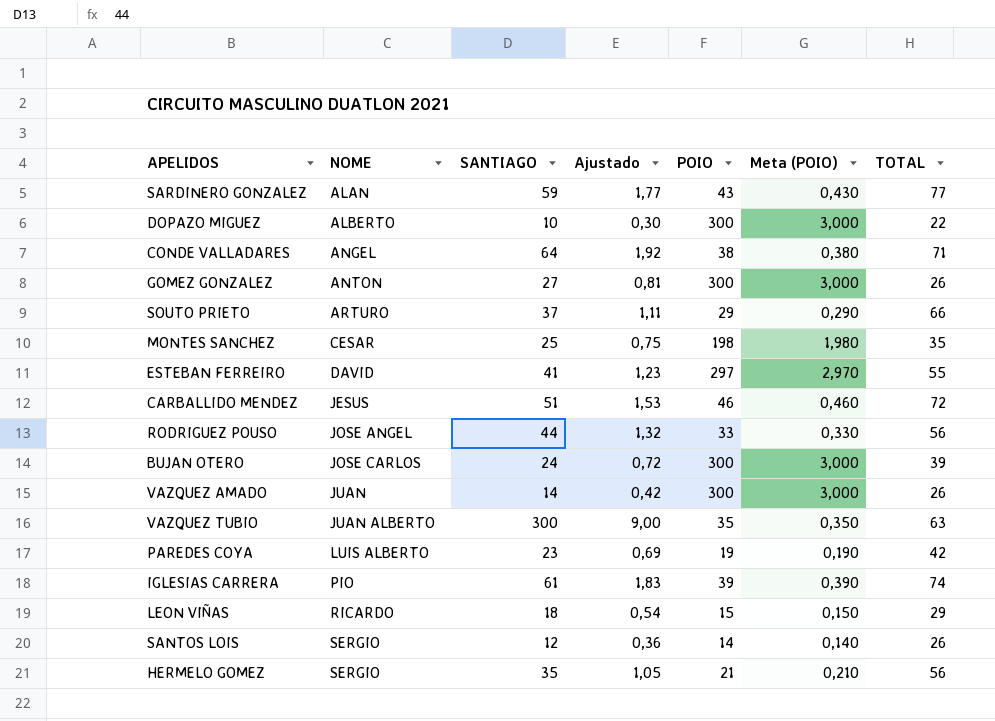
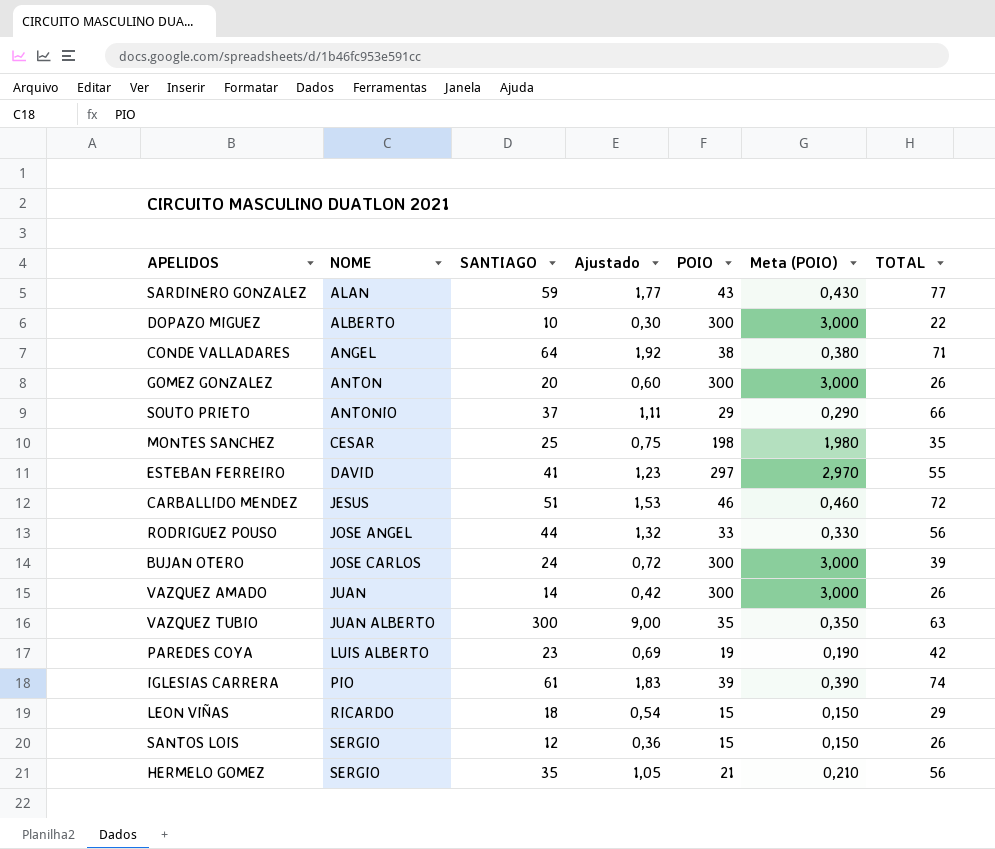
GOMEZ GONZALEZ | SANTIAGO: 27 -> 20
GOMEZ GONZALEZ | Ajustado: 0,81 -> 0,60
SOUTO PRIETO | NOME: ARTURO -> ANTONIO
SANTOS LOIS | POIO: 14 -> 15
SANTOS LOIS | Meta (POIO): 0,140 -> 0,150

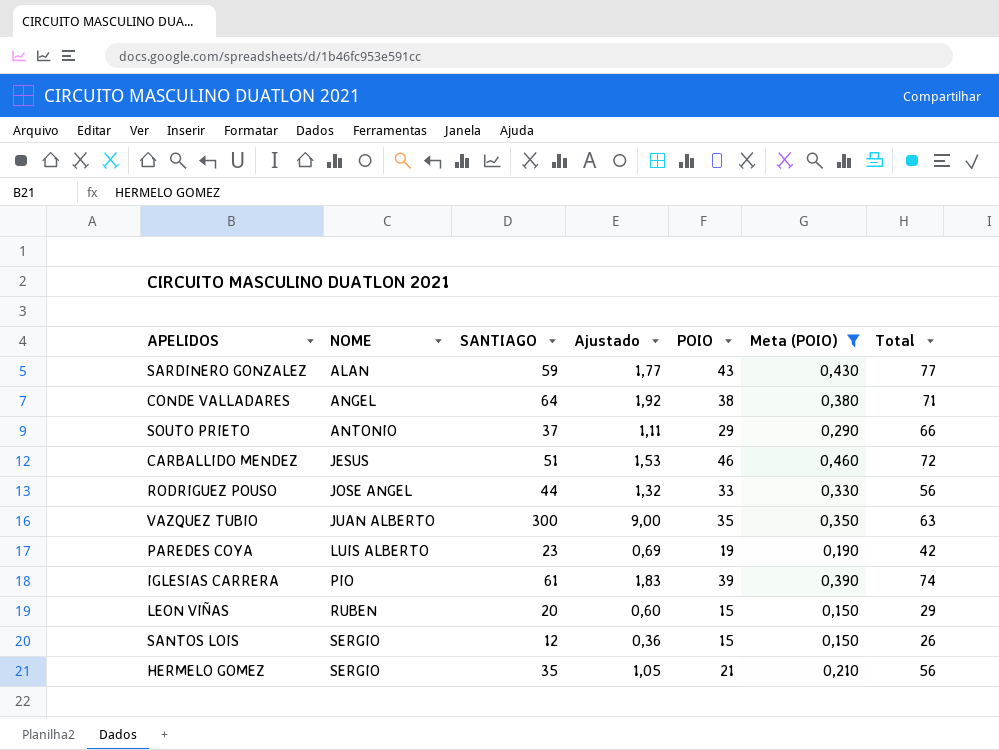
filter: none -> Meta (POIO) <= 0,460
column name: TOTAL -> Total
LEON VIÑAS | NOME: RICARDO -> RUBEN
LEON VIÑAS | SANTIAGO: 18 -> 20
LEON VIÑAS | Ajustado: 0,54 -> 0,60

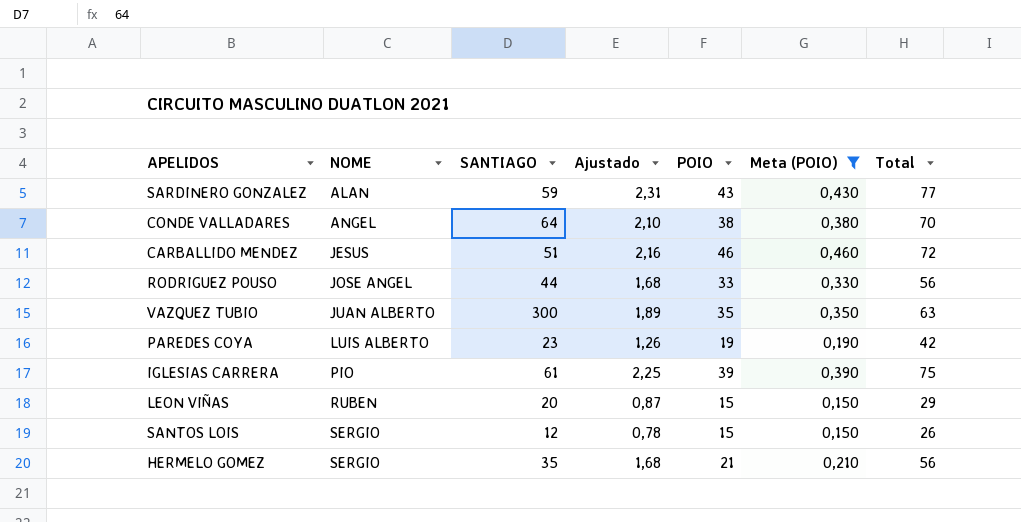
column Ajustado | formula: [SANTIAGO] * 0,03 -> [Total] * 0,03
row SOUTO PRIETO: ANTONIO | 37 | 1,11 | 29 | 0,290 | 66 -> none
CONDE VALLADARES | Total: 71 -> 70
IGLESIAS CARRERA | Total: 74 -> 75

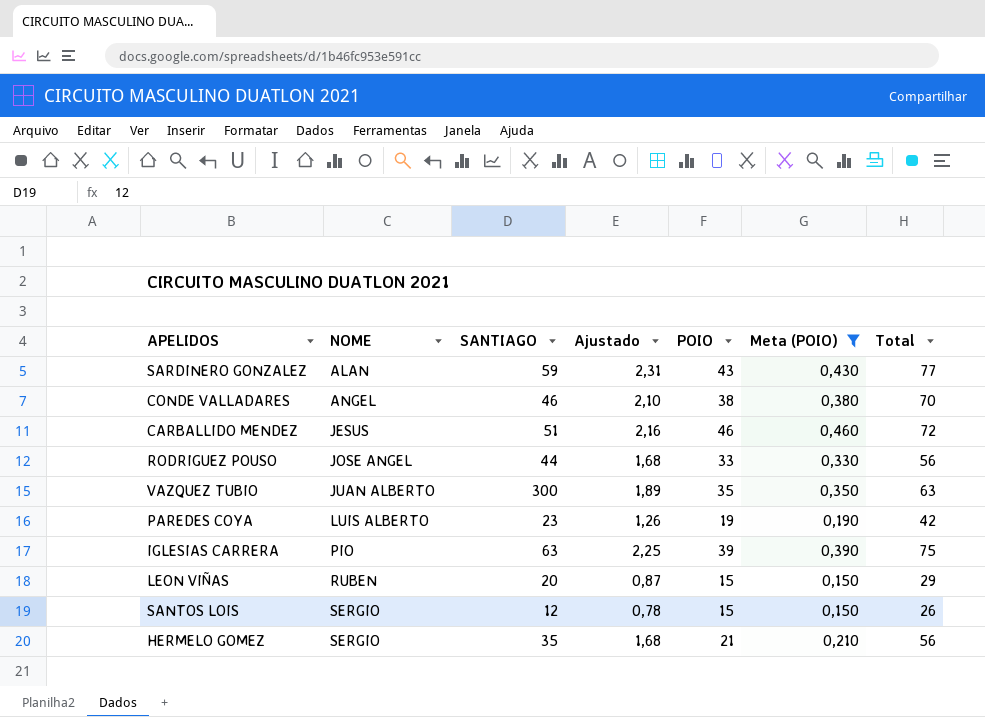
CONDE VALLADARES | SANTIAGO: 64 -> 46
IGLESIAS CARRERA | SANTIAGO: 61 -> 63

